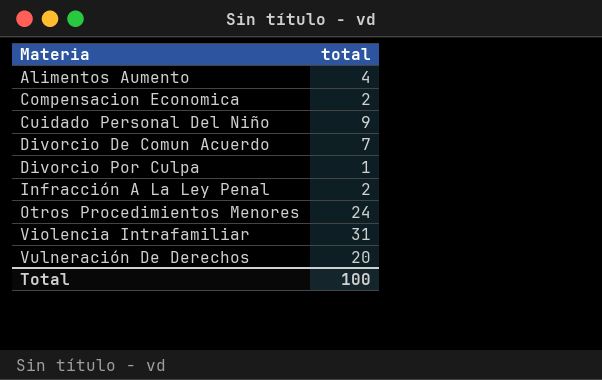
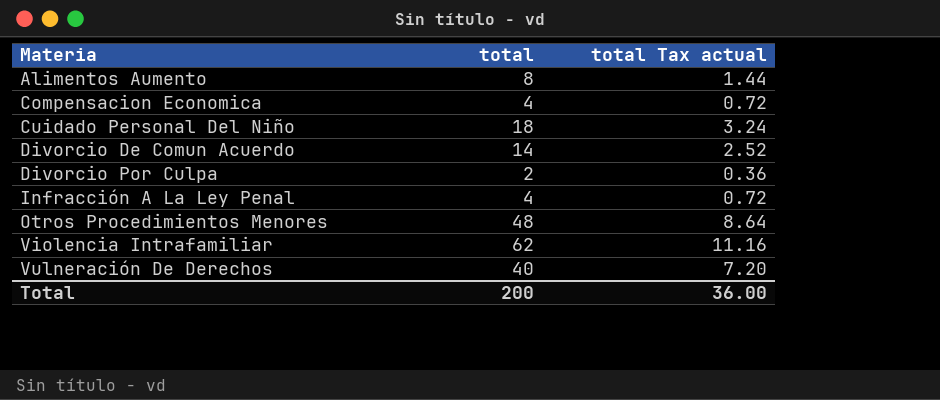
column total Tax actual | formula: none -> [total] * 0.18
Alimentos Aumento | total: 4 -> 8
Compensacion Economica | total: 2 -> 4
Cuidado Personal Del Niño | total: 9 -> 18
Divorcio De Comun Acuerdo | total: 7 -> 14
Divorcio Por Culpa | total: 1 -> 2
Infracción A La Ley Penal | total: 2 -> 4
Otros Procedimientos Menores | total: 24 -> 48
Violencia Intrafamiliar | total: 31 -> 62
Vulneración De Derechos | total: 20 -> 40
Total | total: 100 -> 200

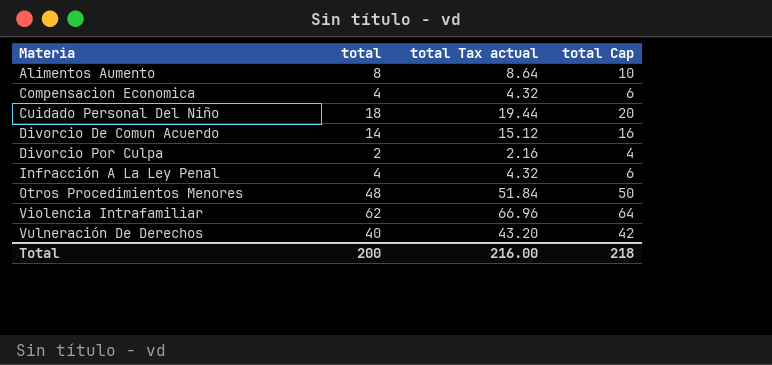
column total Tax actual | formula: [total] * 0.18 -> [total] * 1.08
column total Cap | formula: none -> [total] + 2
Total | total Tax actual: 36.00 -> 216.00

